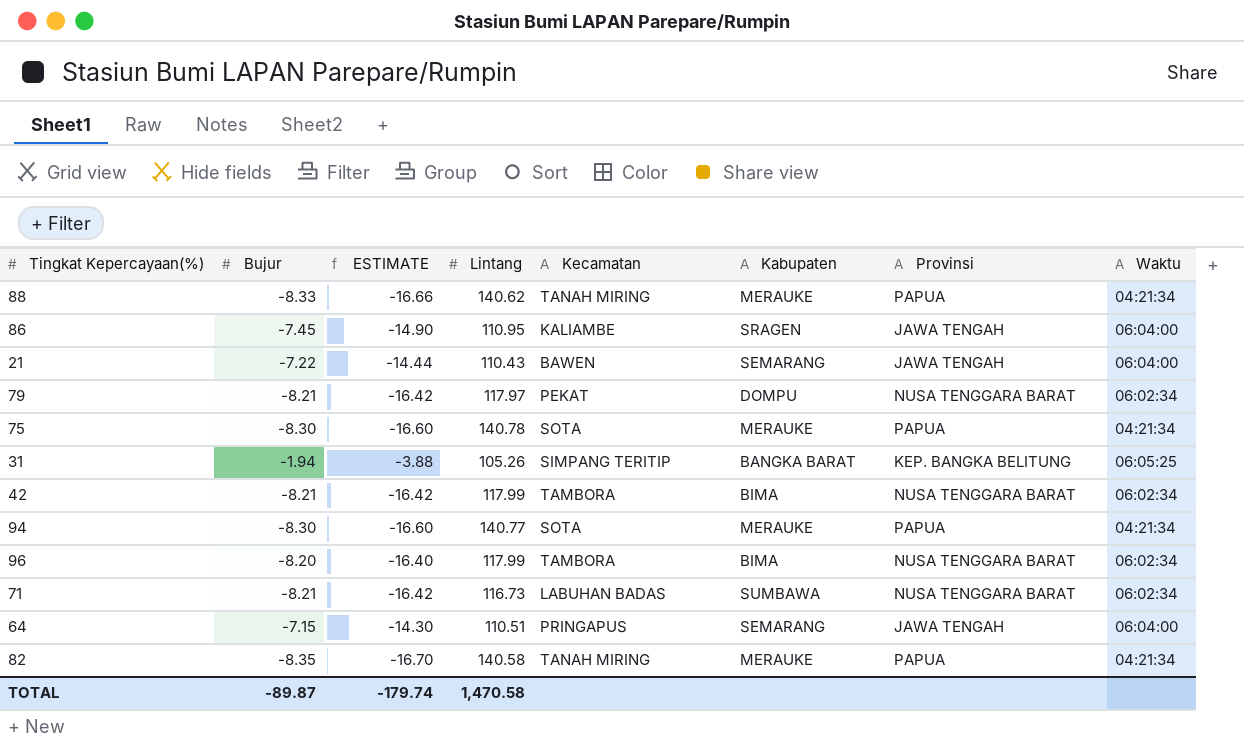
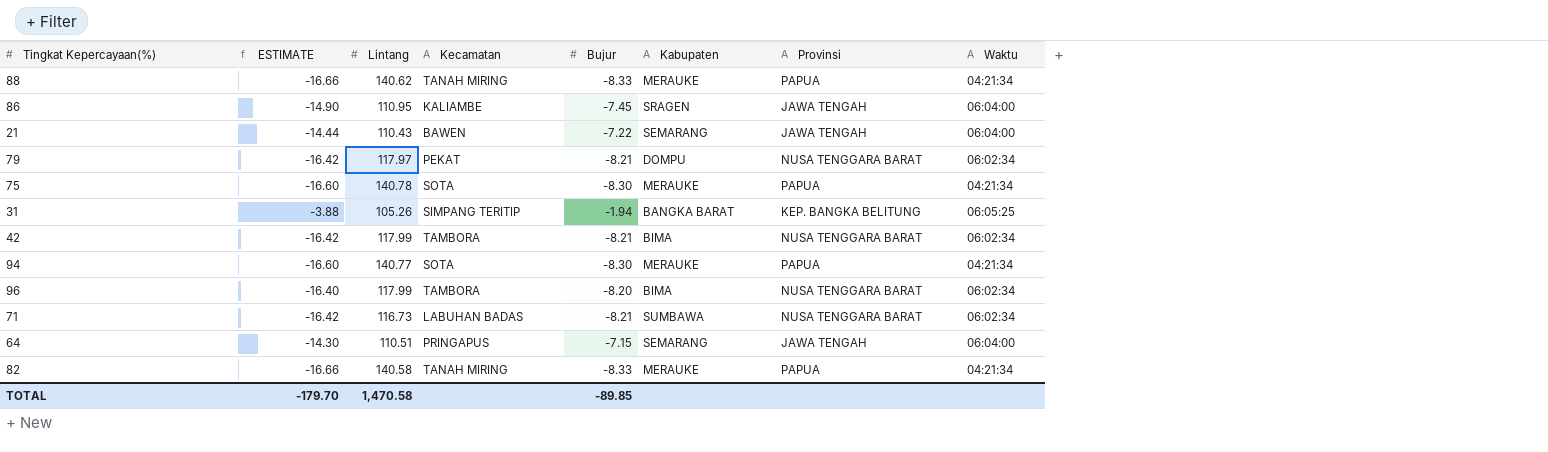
column Bujur | position: 2 -> 5
82 | ESTIMATE: -16.70 -> -16.66
82 | Bujur: -8.35 -> -8.33
TOTAL | ESTIMATE: -179.74 -> -179.70
TOTAL | Bujur: -89.87 -> -89.85

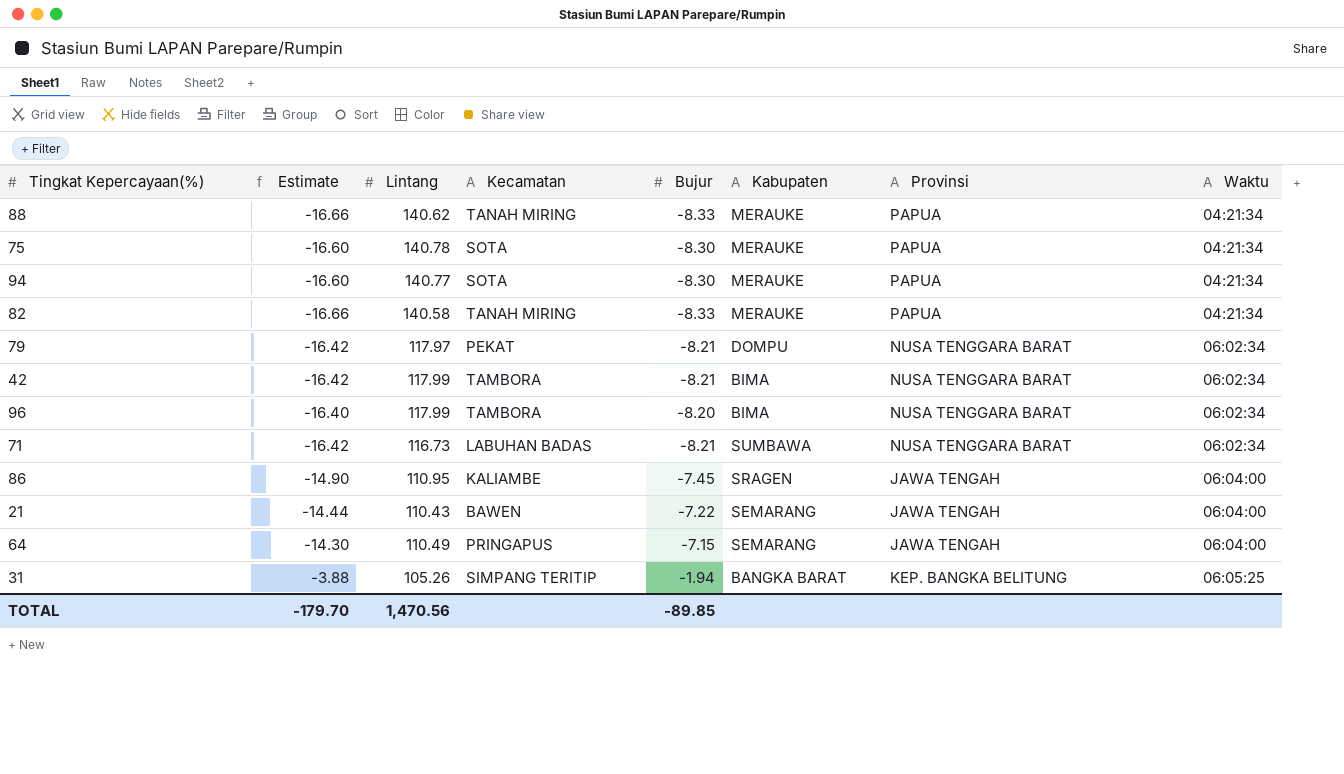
row order: none -> Waktu ascending
column name: ESTIMATE -> Estimate
64 | Lintang: 110.51 -> 110.49
TOTAL | Lintang: 1,470.58 -> 1,470.56

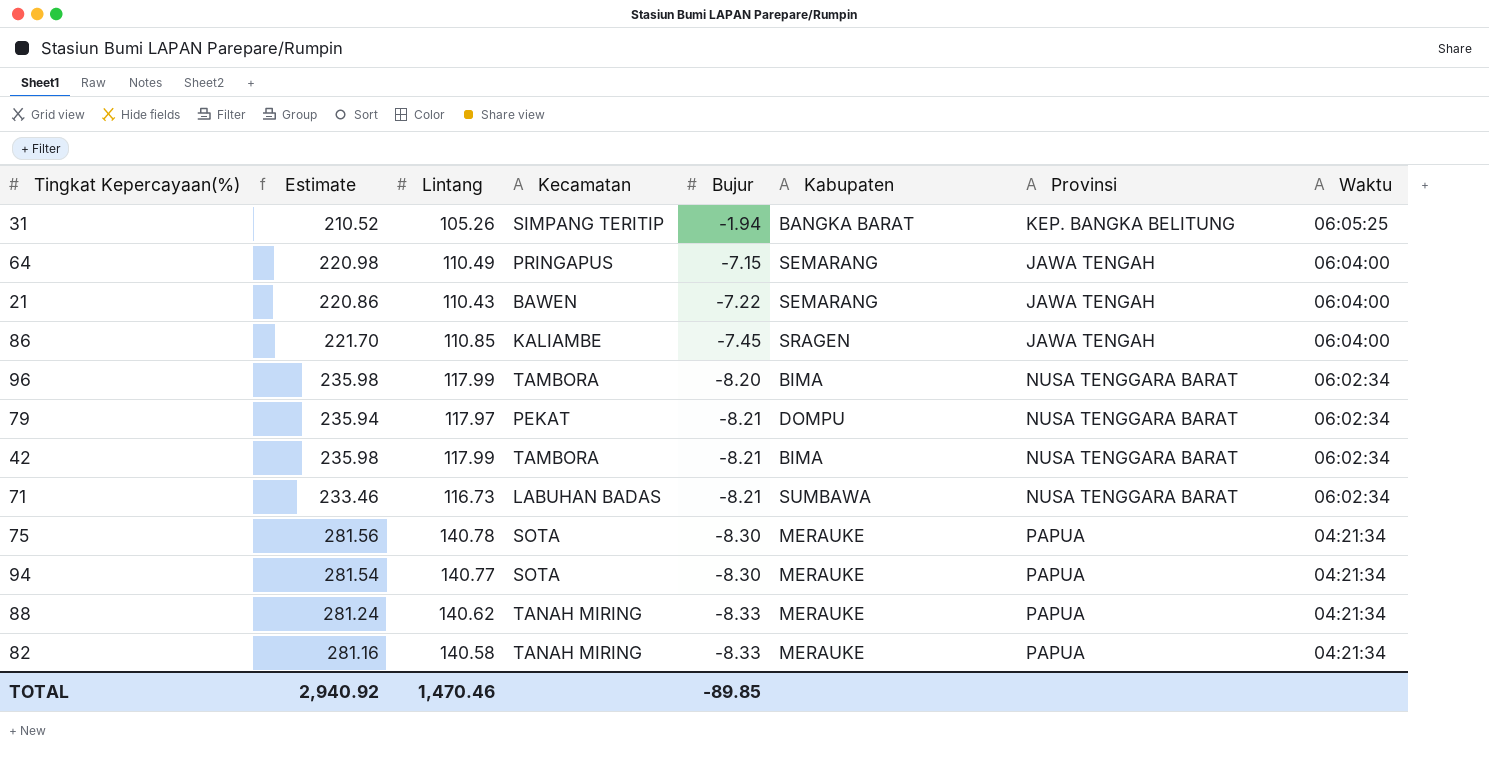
row order: Waktu ascending -> Bujur descending
column Estimate | formula: [Bujur] * 2 -> [Lintang] * 2
86 | Lintang: 110.95 -> 110.85
TOTAL | Estimate: -179.70 -> 2,940.92
TOTAL | Lintang: 1,470.56 -> 1,470.46

